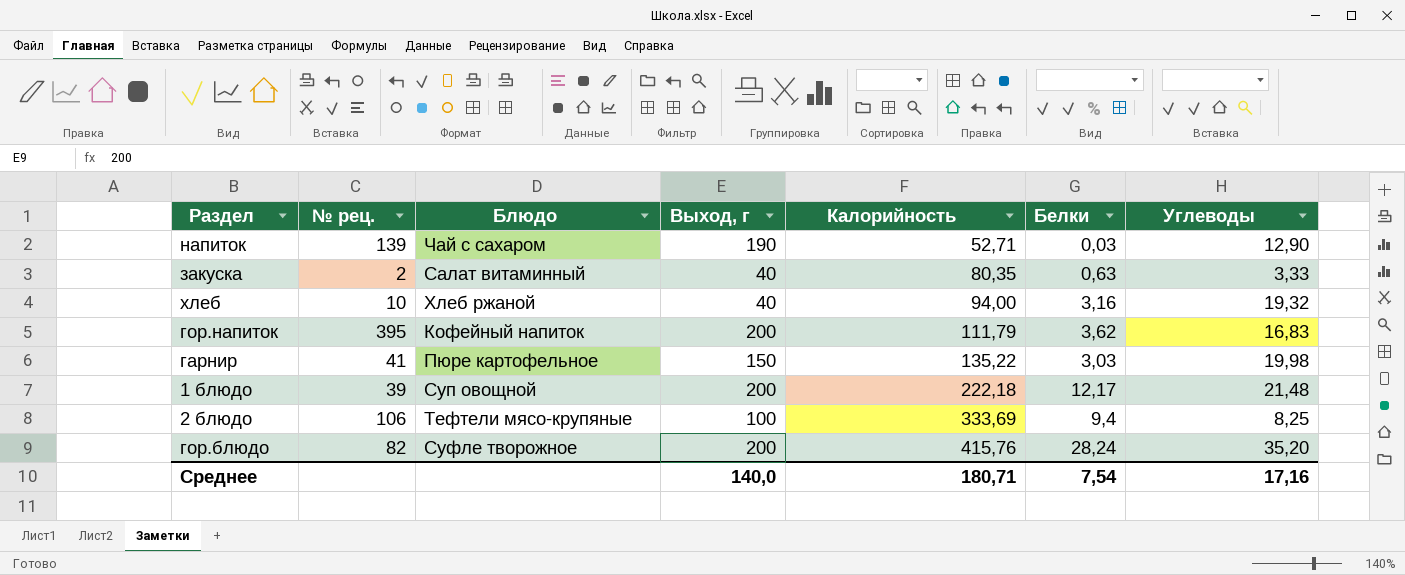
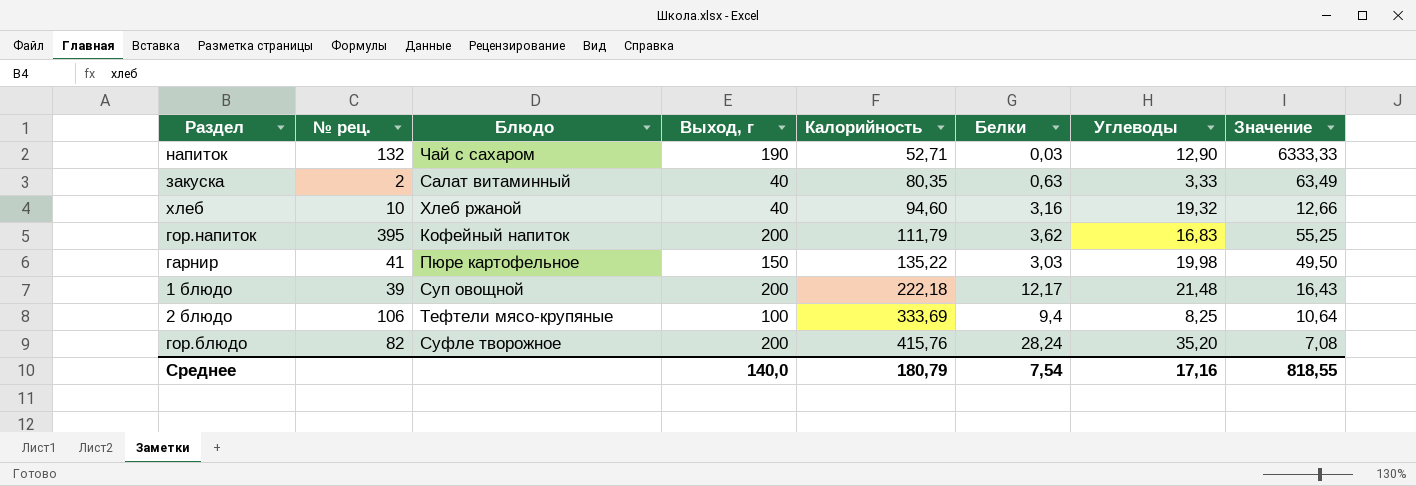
column Значение | formula: none -> [Выход, г] / [Белки]
напиток | № рец.: 139 -> 132
хлеб | Калорийность: 94,00 -> 94,60
Среднее | Калорийность: 180,71 -> 180,79

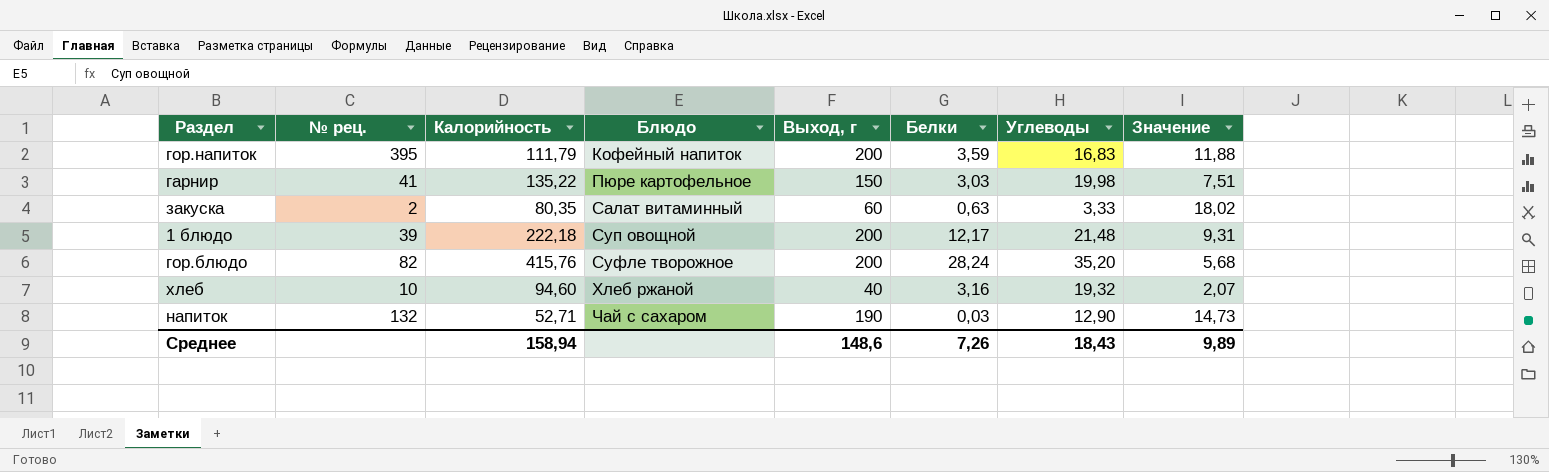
row order: Калорийность ascending -> Блюдо ascending
column Калорийность | position: 5 -> 3
column Значение | formula: [Выход, г] / [Белки] -> [Выход, г] / [Углеводы]
row 2 блюдо: 106 | Тефтели мясо-крупяные | 100 | 333,69 | 9,4 | 8,25 | 10,64 -> none
гор.напиток | Белки: 3,62 -> 3,59
закуска | Выход, г: 40 -> 60
Среднее | Калорийность: 180,79 -> 158,94
Среднее | Выход, г: 140,0 -> 148,6
Среднее | Белки: 7,54 -> 7,26
Среднее | Углеводы: 17,16 -> 18,43
Среднее | Значение: 818,55 -> 9,89

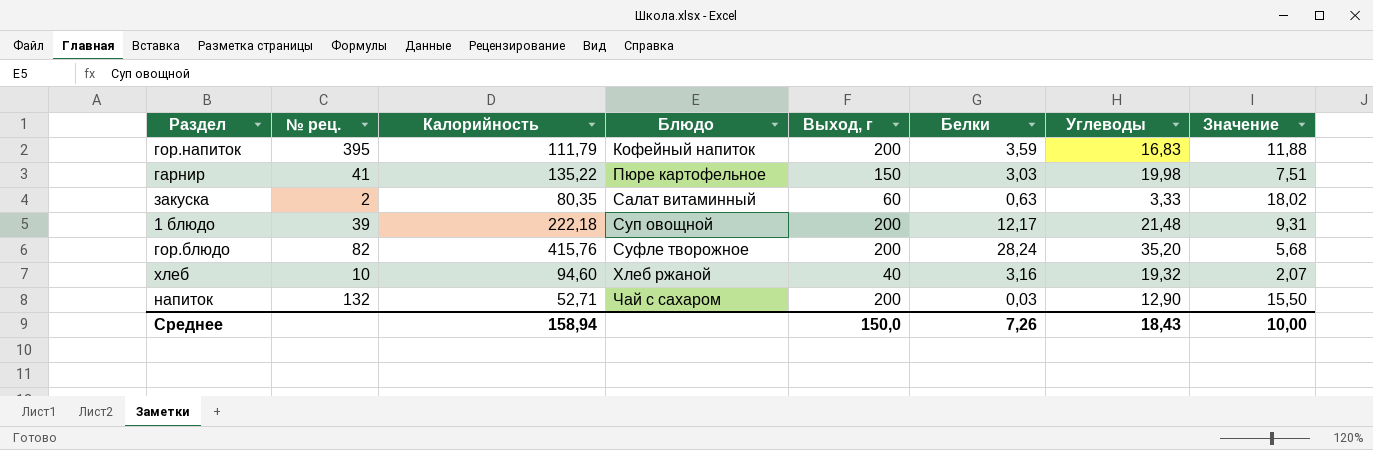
напиток | Выход, г: 190 -> 200
напиток | Значение: 14,73 -> 15,50
Среднее | Выход, г: 148,6 -> 150,0
Среднее | Значение: 9,89 -> 10,00

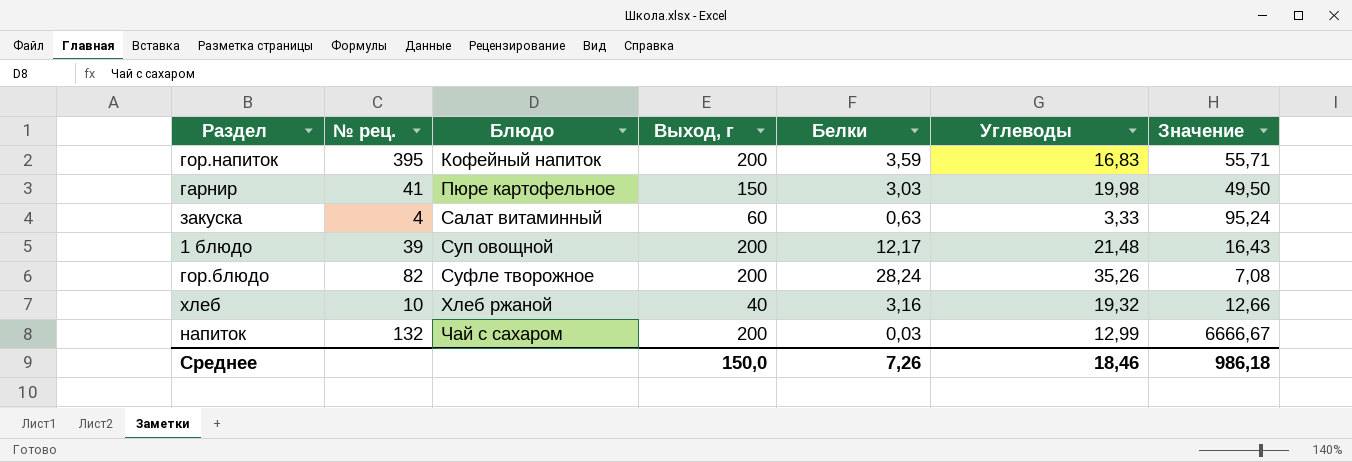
column Калорийность | position: 3 -> none
column Значение | formula: [Выход, г] / [Углеводы] -> [Выход, г] / [Белки]
закуска | № рец.: 2 -> 4
гор.блюдо | Углеводы: 35,20 -> 35,26
напиток | Углеводы: 12,90 -> 12,99
Среднее | Углеводы: 18,43 -> 18,46
Среднее | Значение: 10,00 -> 986,18

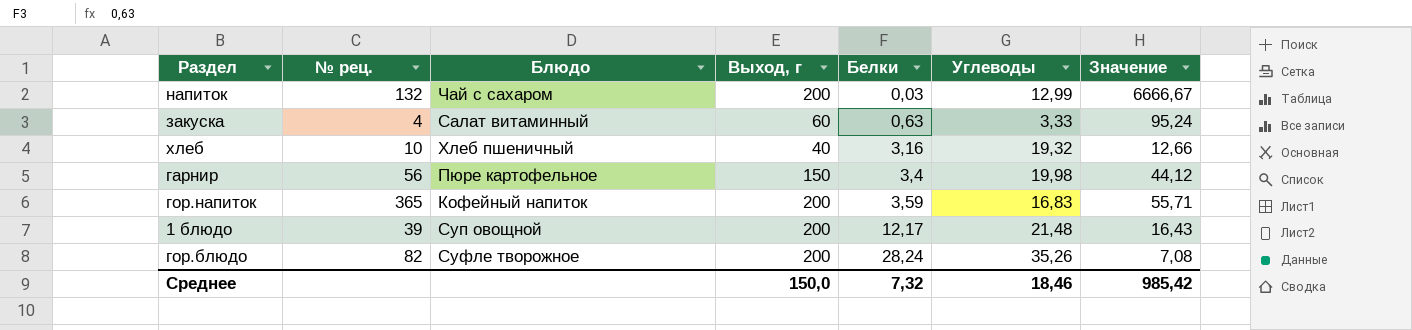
row order: Блюдо ascending -> Белки ascending
хлеб | Блюдо: Хлеб ржаной -> Хлеб пшеничный
гарнир | № рец.: 41 -> 56
гарнир | Белки: 3,03 -> 3,4
гарнир | Значение: 49,50 -> 44,12
гор.напиток | № рец.: 395 -> 365
Среднее | Белки: 7,26 -> 7,32
Среднее | Значение: 986,18 -> 985,42

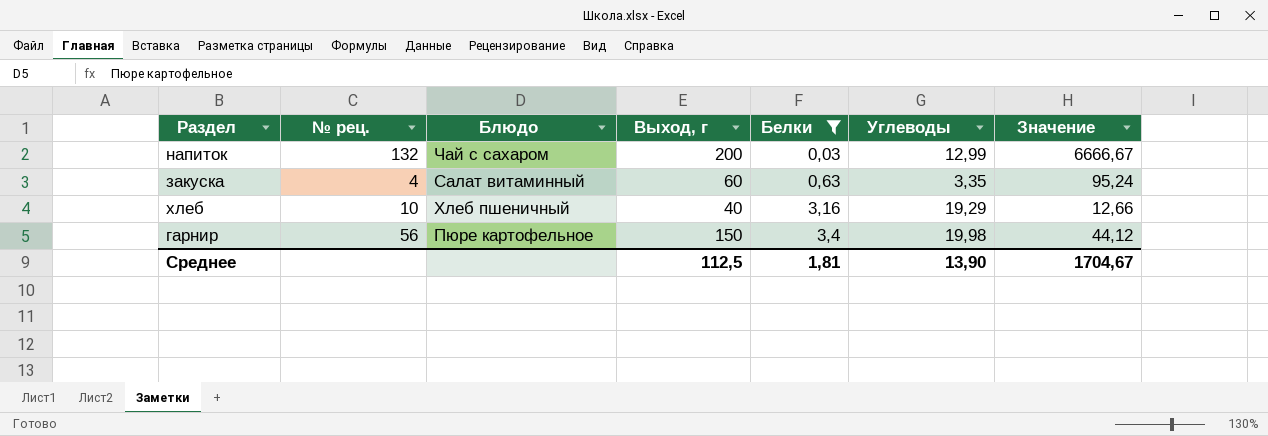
filter: none -> Белки <= 3,4
закуска | Углеводы: 3,33 -> 3,35
хлеб | Углеводы: 19,32 -> 19,29
Среднее | Выход, г: 150,0 -> 112,5
Среднее | Белки: 7,32 -> 1,81
Среднее | Углеводы: 18,46 -> 13,90
Среднее | Значение: 985,42 -> 1704,67

